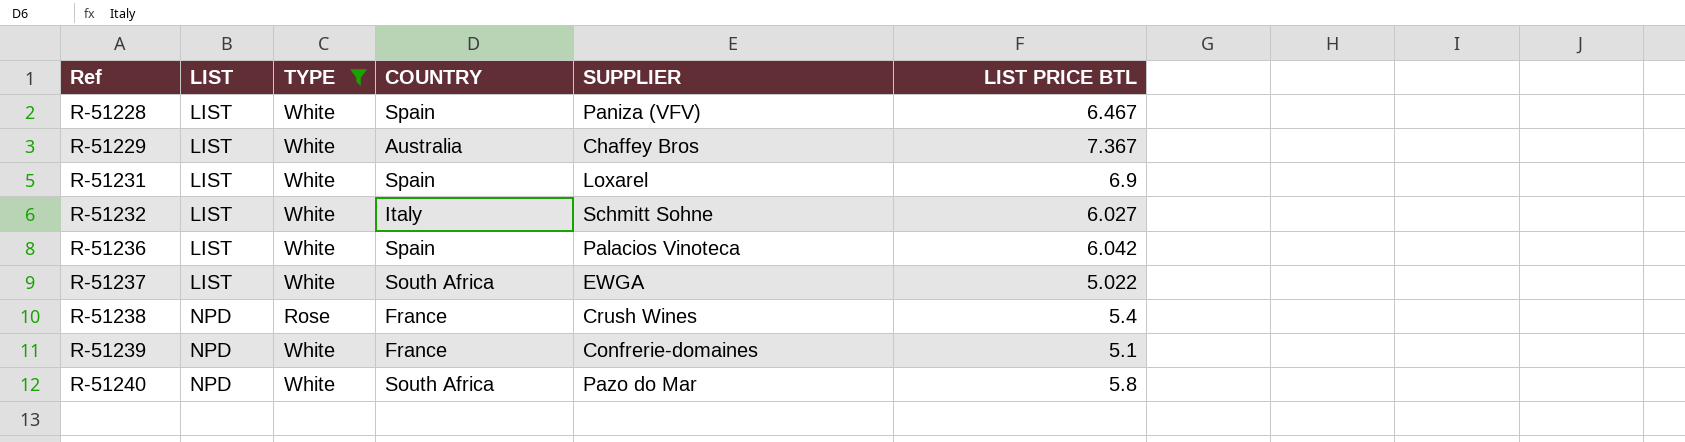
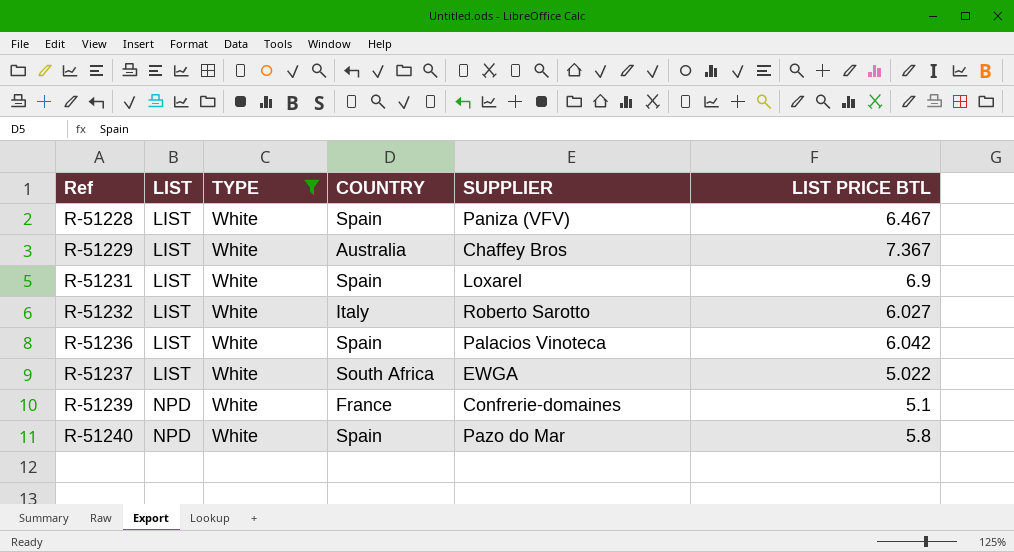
row R-51238: NPD | Rose | France | Crush Wines | 5.4 -> none
R-51232 | SUPPLIER: Schmitt Sohne -> Roberto Sarotto
R-51240 | COUNTRY: South Africa -> Spain

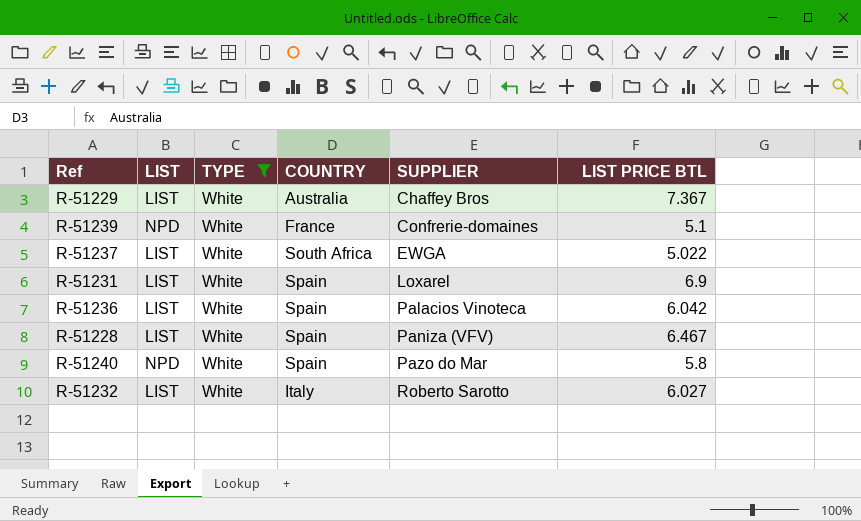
row order: Ref ascending -> SUPPLIER ascending

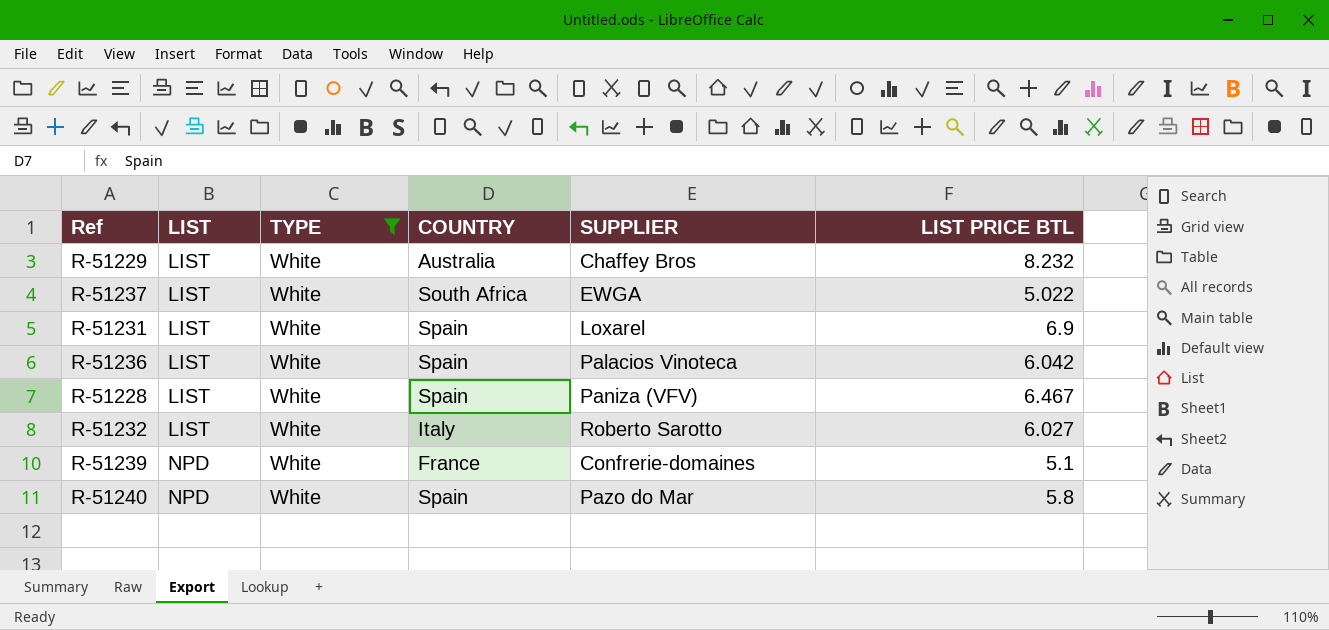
row order: SUPPLIER ascending -> LIST ascending
R-51229 | LIST PRICE BTL: 7.367 -> 8.232

